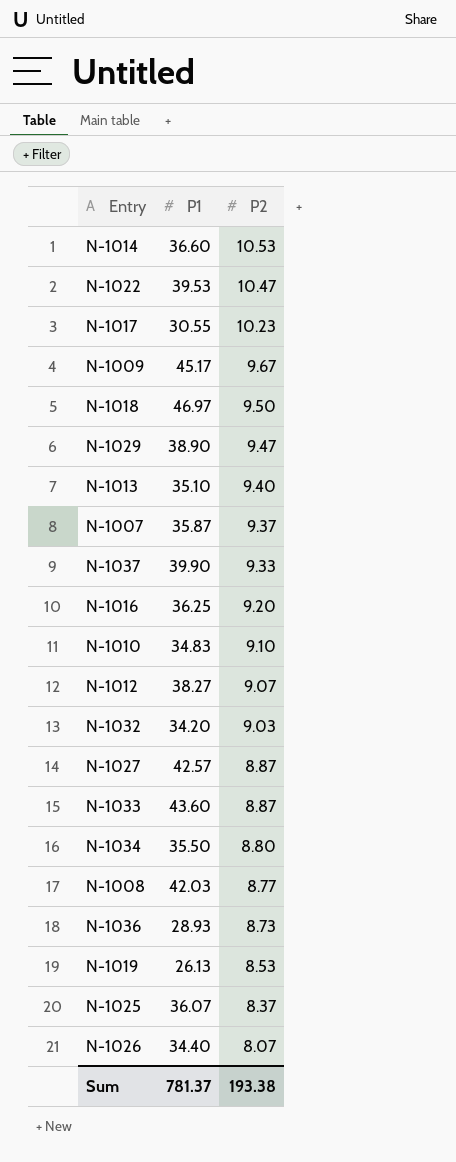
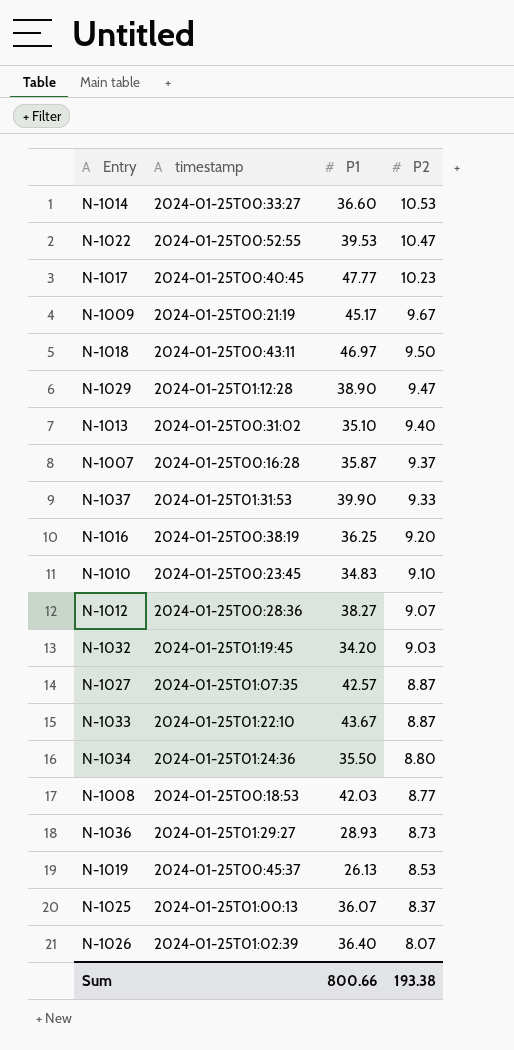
column timestamp | position: none -> 2
N-1017 | P1: 30.55 -> 47.77
N-1033 | P1: 43.60 -> 43.67
N-1026 | P1: 34.40 -> 36.40
Sum | P1: 781.37 -> 800.66

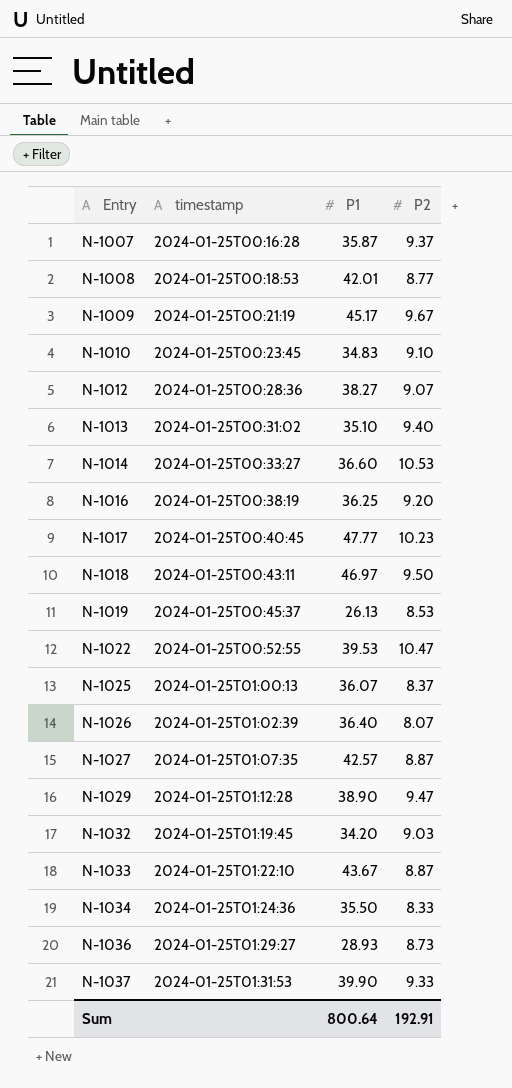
row order: P2 descending -> Entry ascending
N-1008 | P1: 42.03 -> 42.01
N-1034 | P2: 8.80 -> 8.33
Sum | P1: 800.66 -> 800.64
Sum | P2: 193.38 -> 192.91

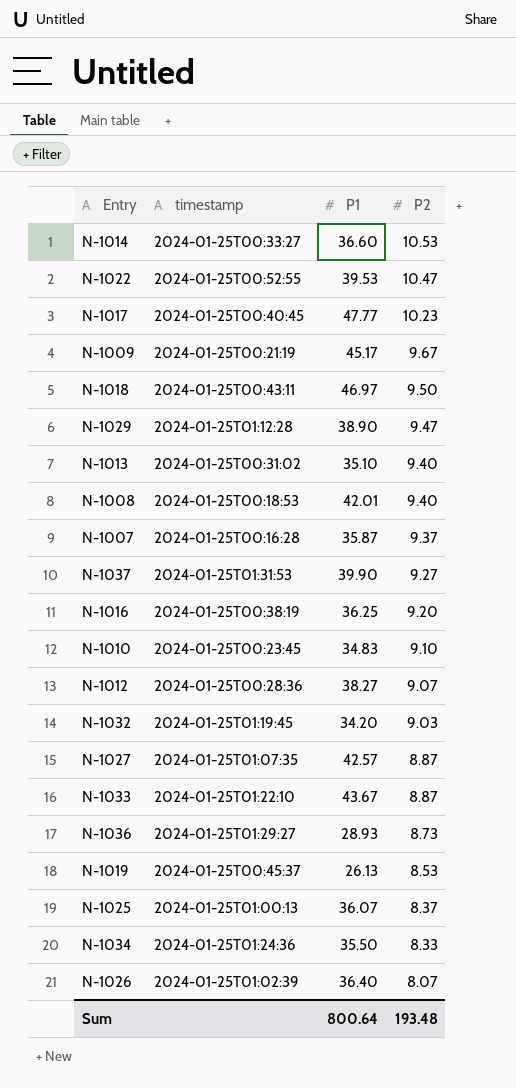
row order: Entry ascending -> P2 descending
N-1008 | P2: 8.77 -> 9.40
N-1037 | P2: 9.33 -> 9.27
Sum | P2: 192.91 -> 193.48

